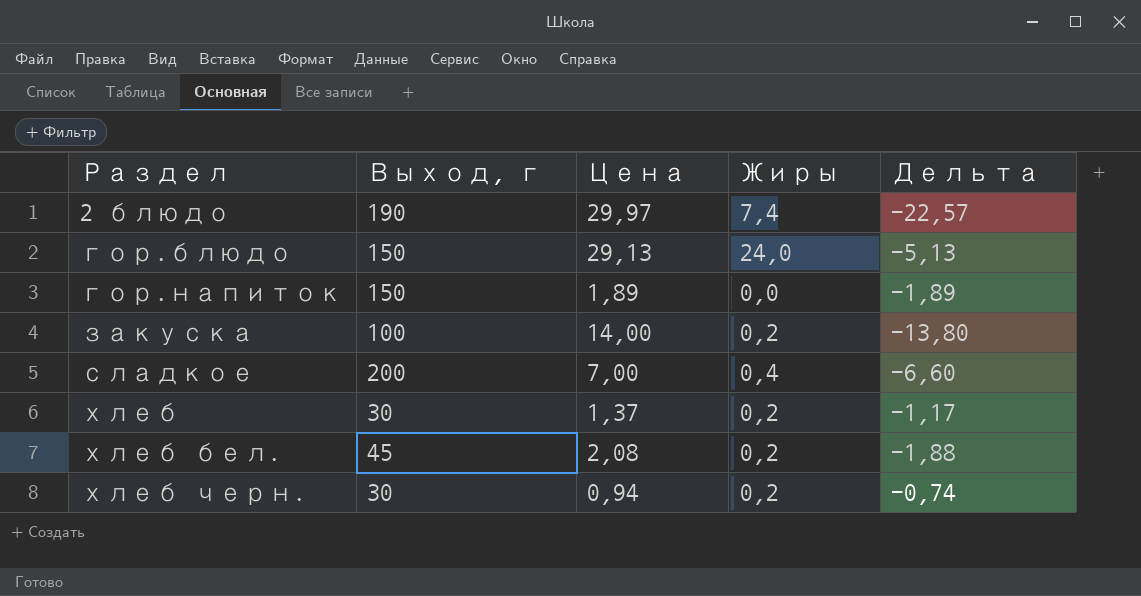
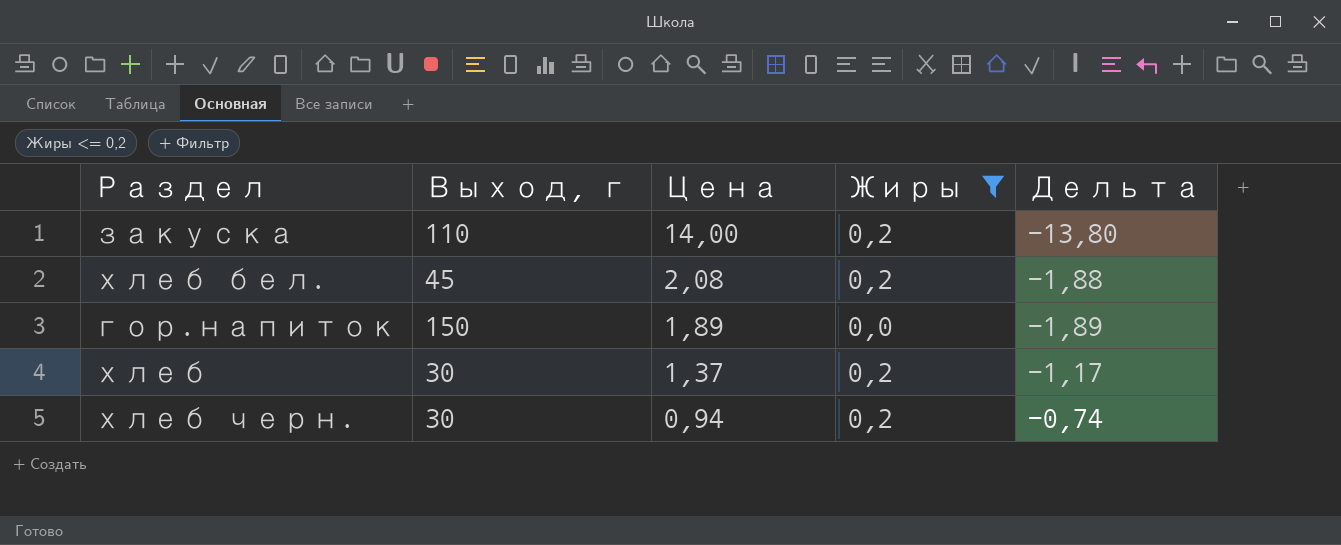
filter: none -> Жиры <= 0,2
row order: Раздел ascending -> Цена descending
закуска | Выход, г: 100 -> 110

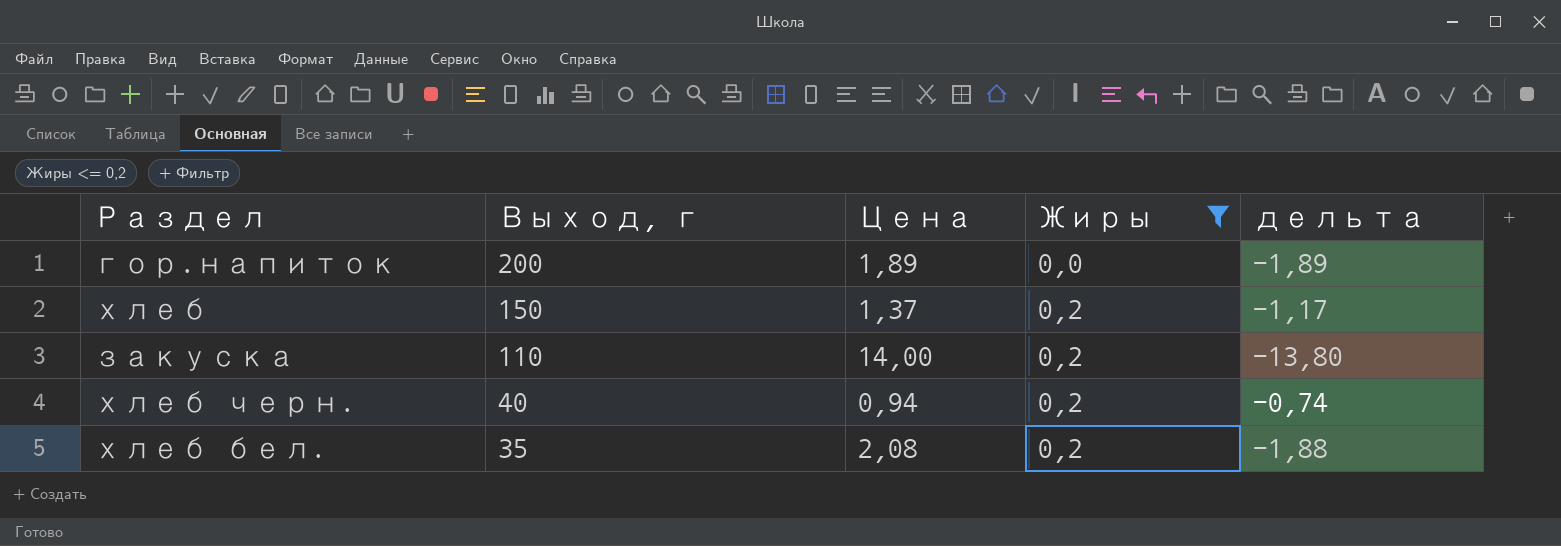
row order: Цена descending -> Выход, г descending
column name: Дельта -> дельта
гор.напиток | Выход, г: 150 -> 200
хлеб | Выход, г: 30 -> 150
хлеб черн. | Выход, г: 30 -> 40
хлеб бел. | Выход, г: 45 -> 35

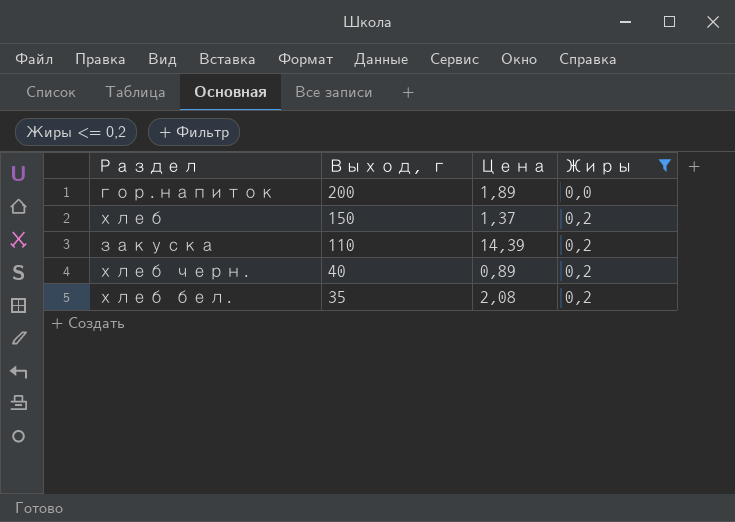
column дельта | formula: [Жиры] - [Цена] -> none
закуска | Цена: 14,00 -> 14,39
хлеб черн. | Цена: 0,94 -> 0,89

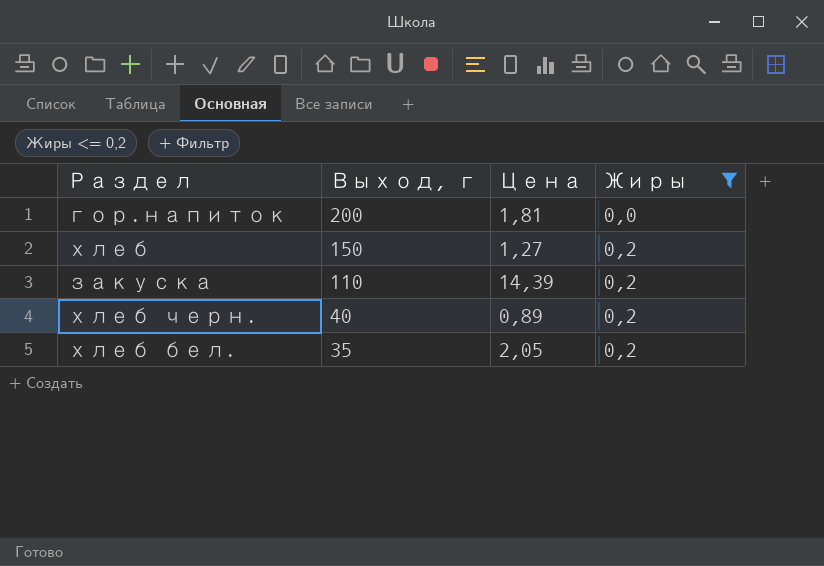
гор.напиток | Цена: 1,89 -> 1,81
хлеб | Цена: 1,37 -> 1,27
хлеб бел. | Цена: 2,08 -> 2,05

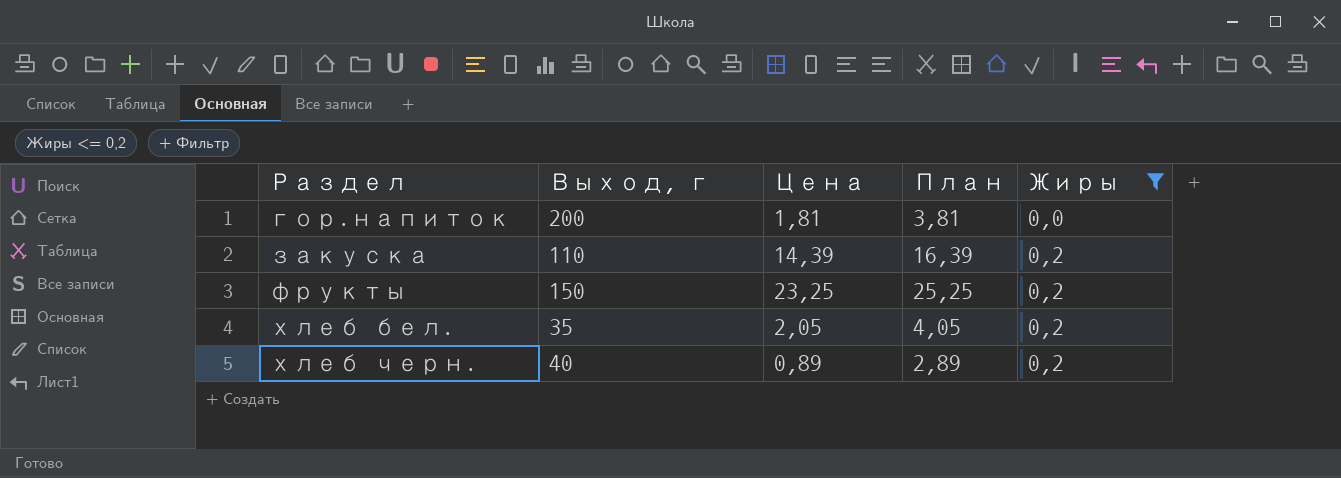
row order: Выход, г descending -> Раздел ascending
column План | formula: none -> [Цена] + 2
row хлеб: 150 | 1,27 | 0,2 -> none
row фрукты: none -> 150 | 23,25 | 25,25 | 0,2

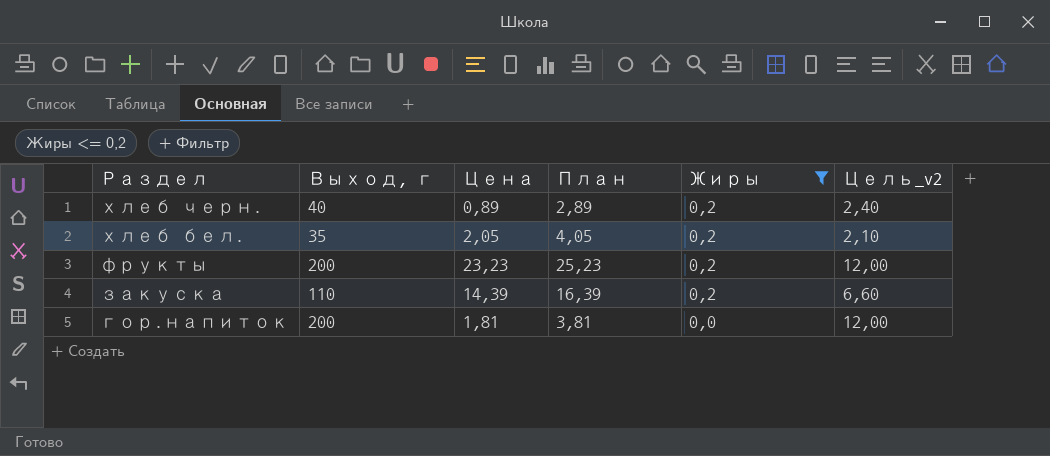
row order: Раздел ascending -> Раздел descending
column Цель_v2 | formula: none -> [Выход, г] * 0,06
фрукты | Выход, г: 150 -> 200
фрукты | Цена: 23,25 -> 23,23
фрукты | План: 25,25 -> 25,23

